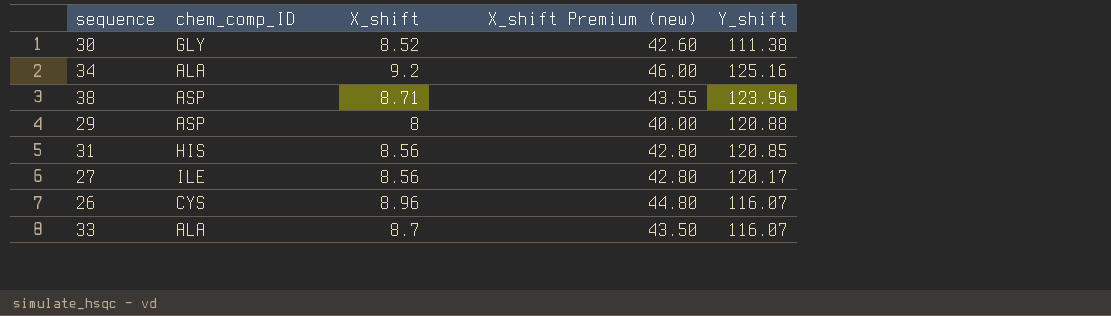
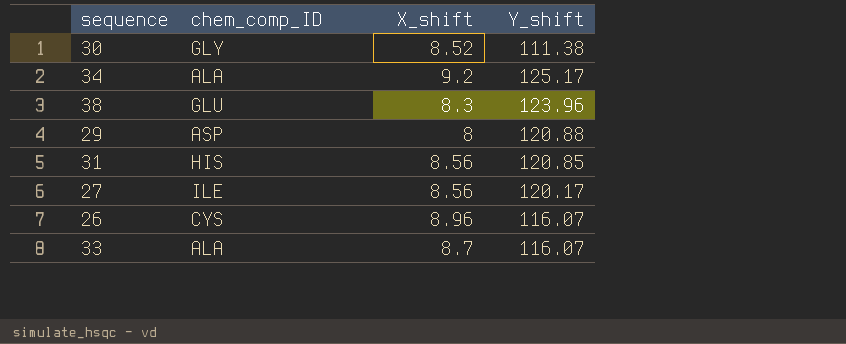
column X_shift Premium (new) | formula: [X_shift] * 5 -> none
34 | Y_shift: 125.16 -> 125.17
38 | chem_comp_ID: ASP -> GLU
38 | X_shift: 8.71 -> 8.3

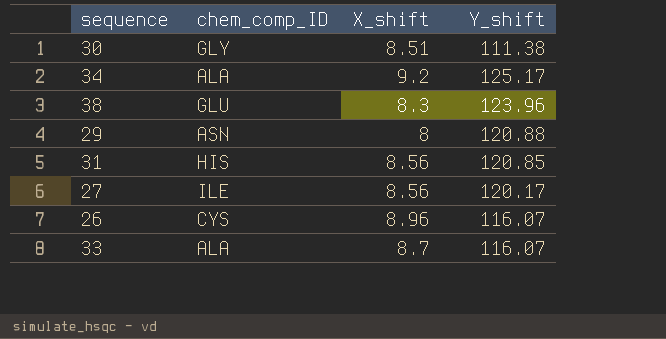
30 | X_shift: 8.52 -> 8.51
29 | chem_comp_ID: ASP -> ASN

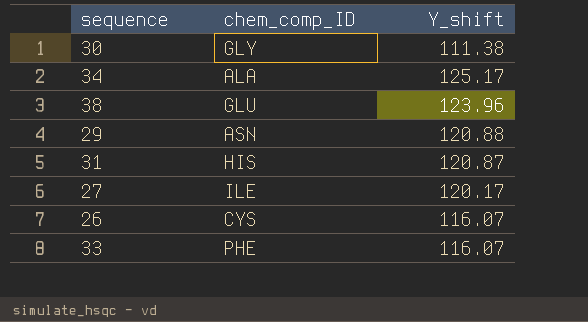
column X_shift | position: 3 -> none
31 | Y_shift: 120.85 -> 120.87
33 | chem_comp_ID: ALA -> PHE

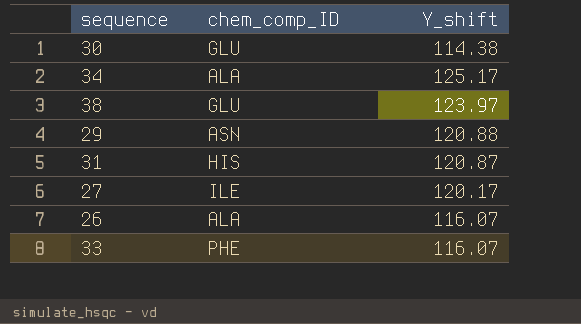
30 | chem_comp_ID: GLY -> GLU
30 | Y_shift: 111.38 -> 114.38
38 | Y_shift: 123.96 -> 123.97
26 | chem_comp_ID: CYS -> ALA

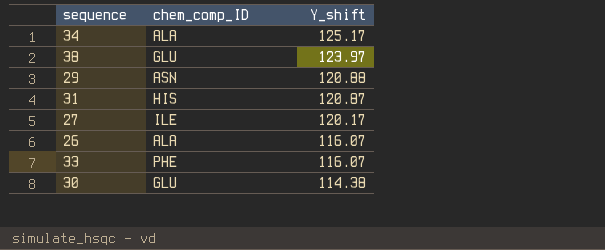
row order: none -> Y_shift descending

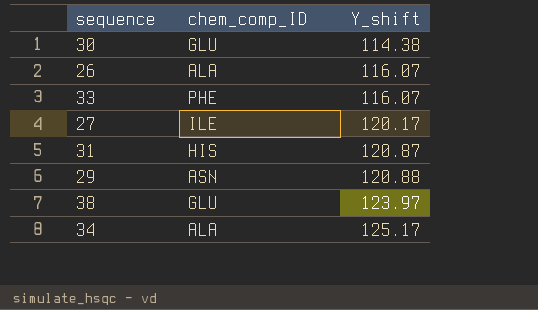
row order: Y_shift descending -> Y_shift ascending

